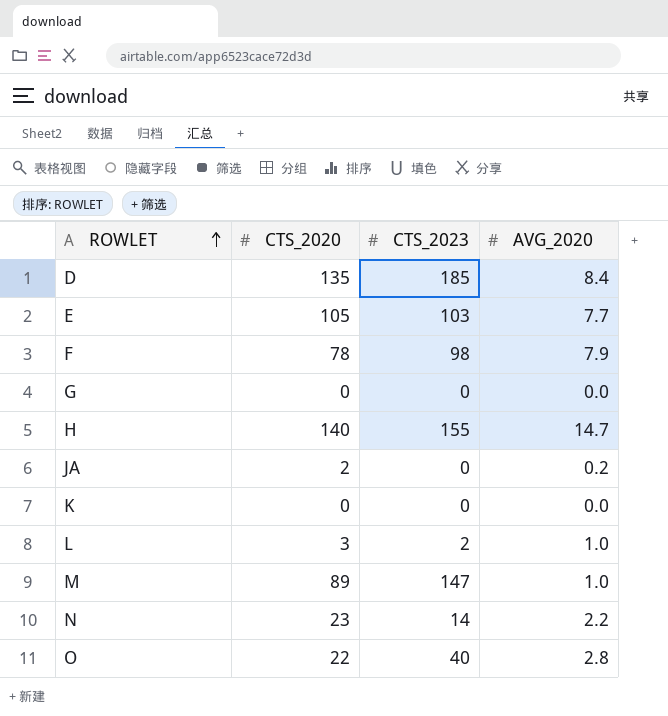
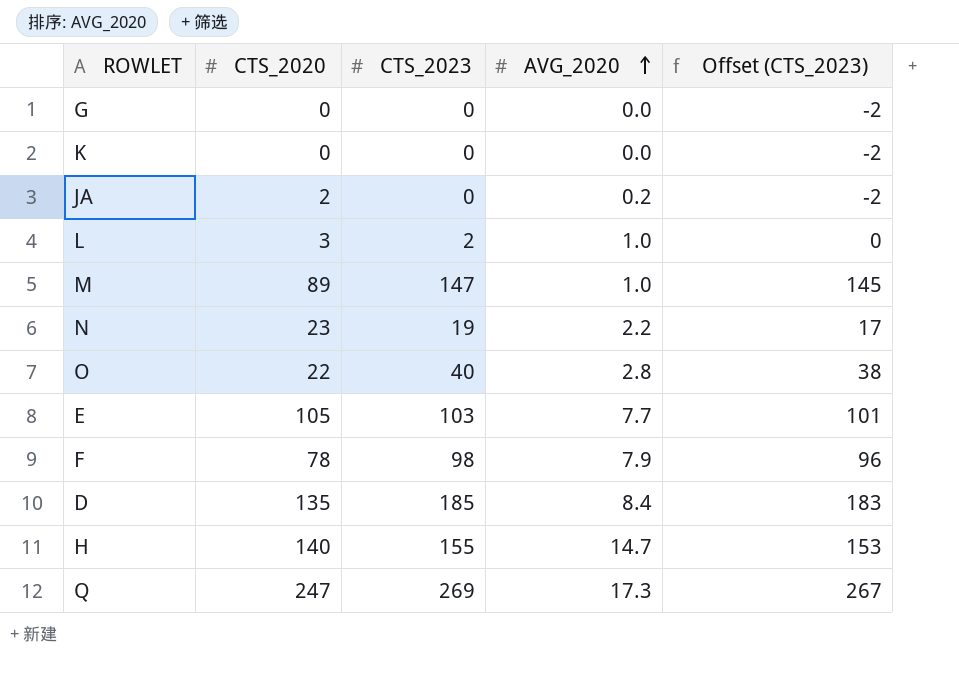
row order: ROWLET ascending -> AVG_2020 ascending
column Offset (CTS_2023) | formula: none -> [CTS_2023] - 2
N | CTS_2023: 14 -> 19
row Q: none -> 247 | 269 | 17.3 | 267

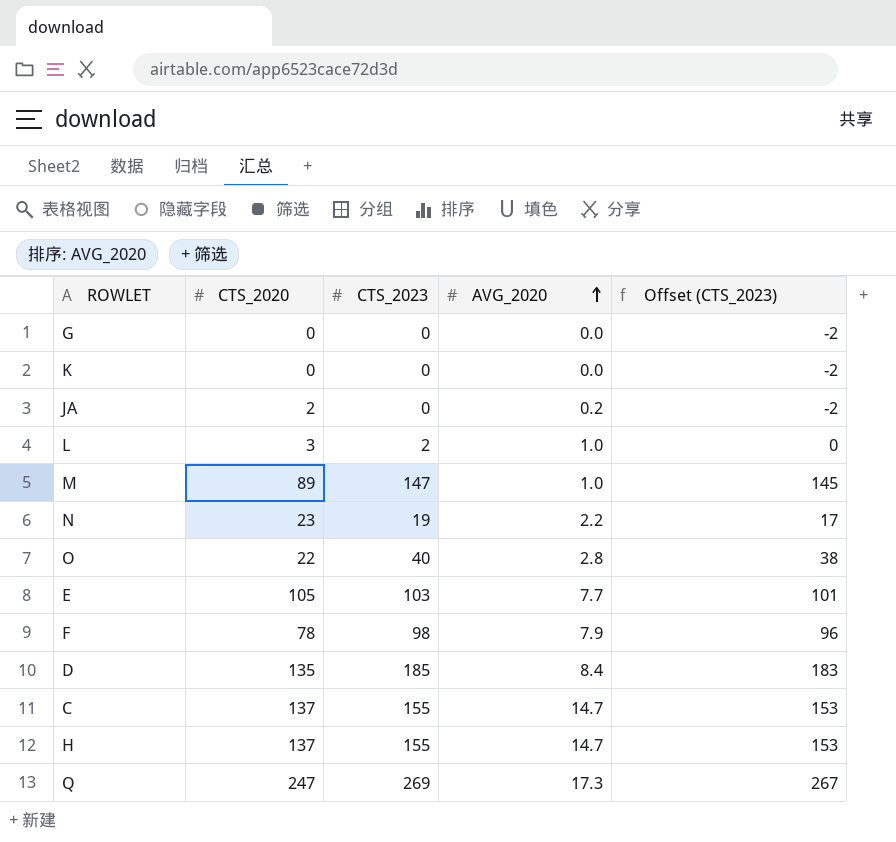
row C: none -> 137 | 155 | 14.7 | 153
H | CTS_2020: 140 -> 137

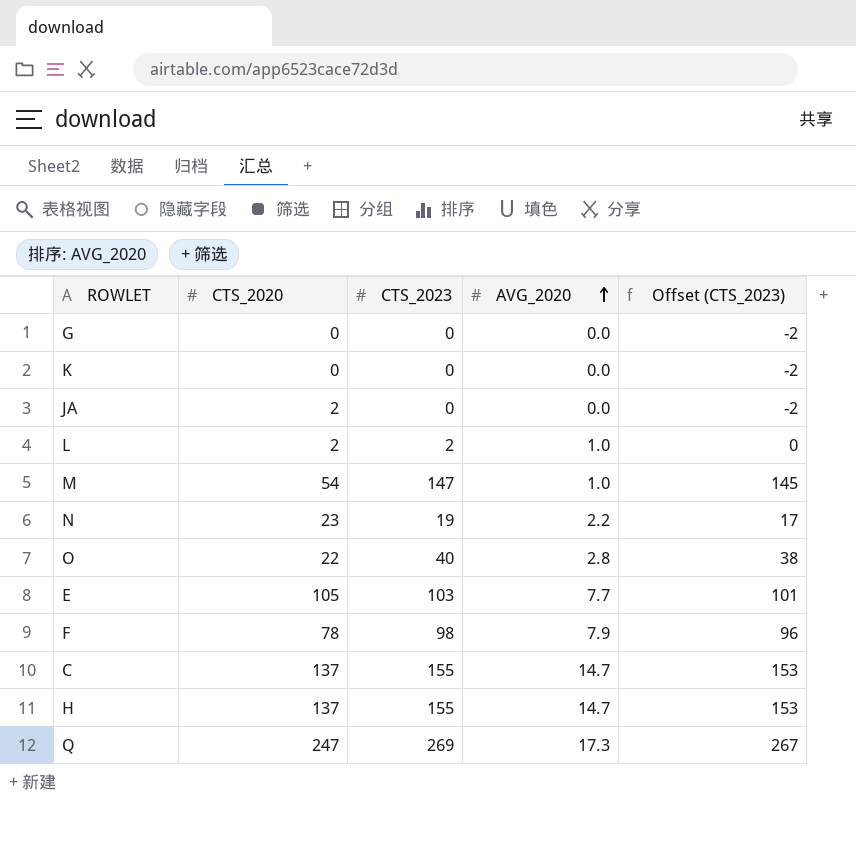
row D: 135 | 185 | 8.4 | 183 -> none
JA | AVG_2020: 0.2 -> 0.0
L | CTS_2020: 3 -> 2
M | CTS_2020: 89 -> 54

